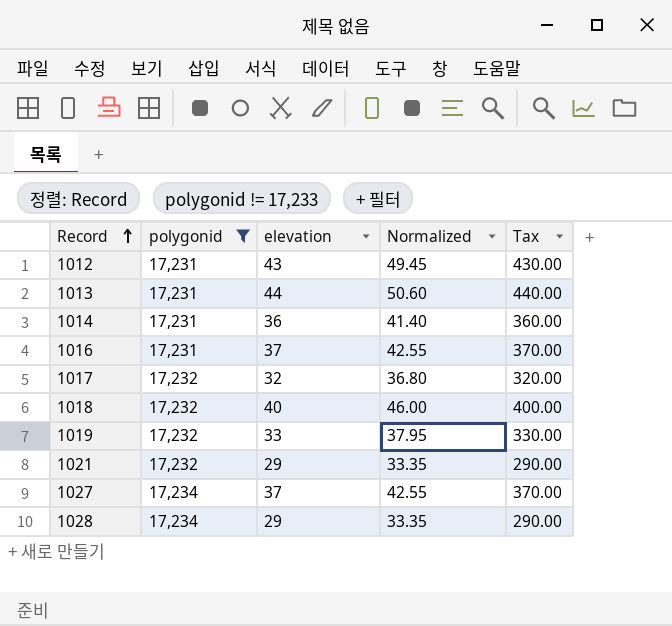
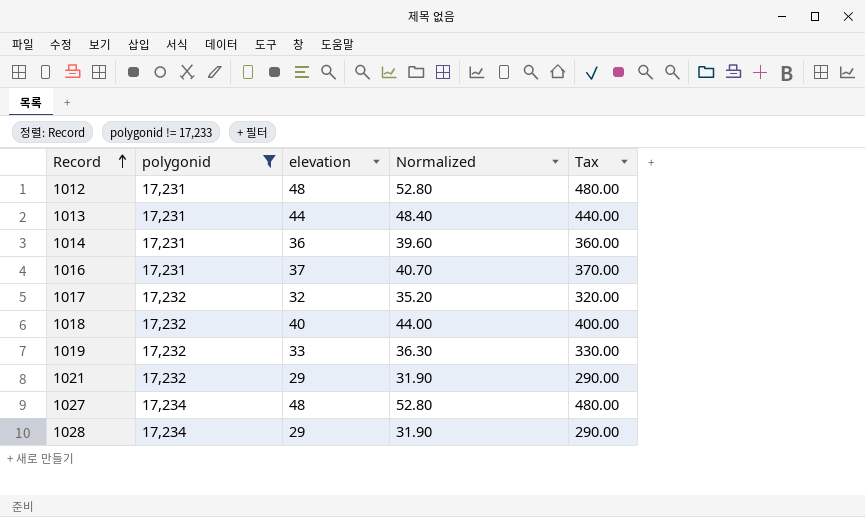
column Normalized | formula: [elevation] * 1.15 -> [elevation] * 1.1
1012 | elevation: 43 -> 48
1012 | Tax: 430.00 -> 480.00
1027 | elevation: 37 -> 48
1027 | Tax: 370.00 -> 480.00

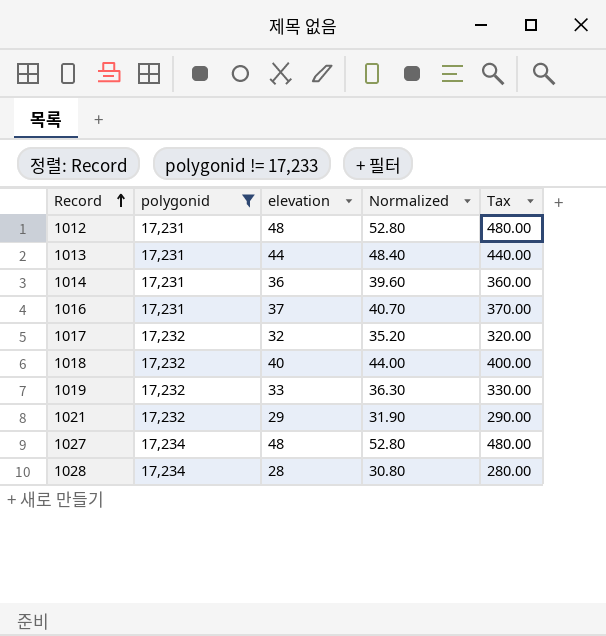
1028 | elevation: 29 -> 28
1028 | Normalized: 31.90 -> 30.80
1028 | Tax: 290.00 -> 280.00

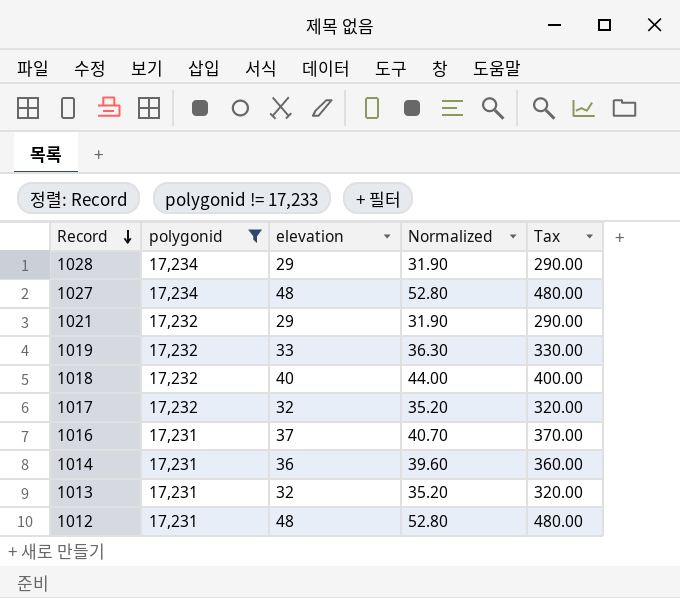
row order: Record ascending -> Record descending
1028 | elevation: 28 -> 29
1028 | Normalized: 30.80 -> 31.90
1028 | Tax: 280.00 -> 290.00
1013 | elevation: 44 -> 32
1013 | Normalized: 48.40 -> 35.20
1013 | Tax: 440.00 -> 320.00

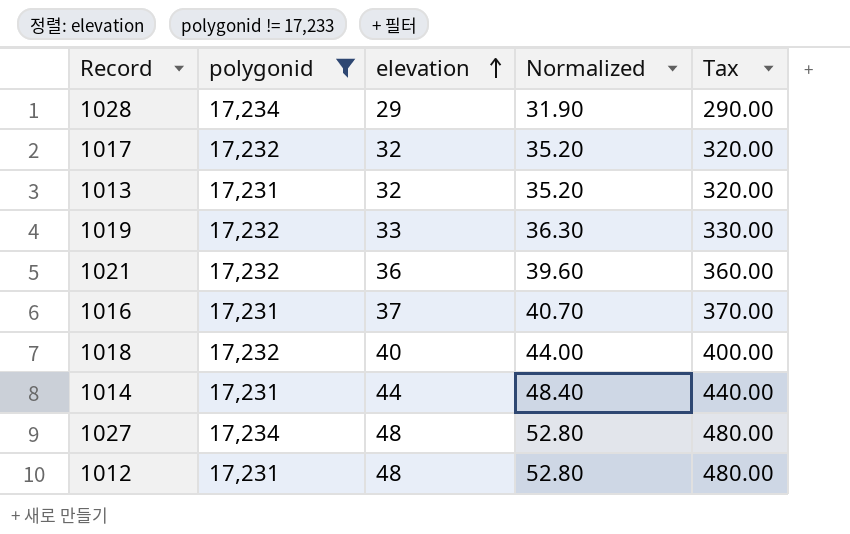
row order: Record descending -> elevation ascending
1021 | elevation: 29 -> 36
1021 | Normalized: 31.90 -> 39.60
1021 | Tax: 290.00 -> 360.00
1014 | elevation: 36 -> 44
1014 | Normalized: 39.60 -> 48.40
1014 | Tax: 360.00 -> 440.00

